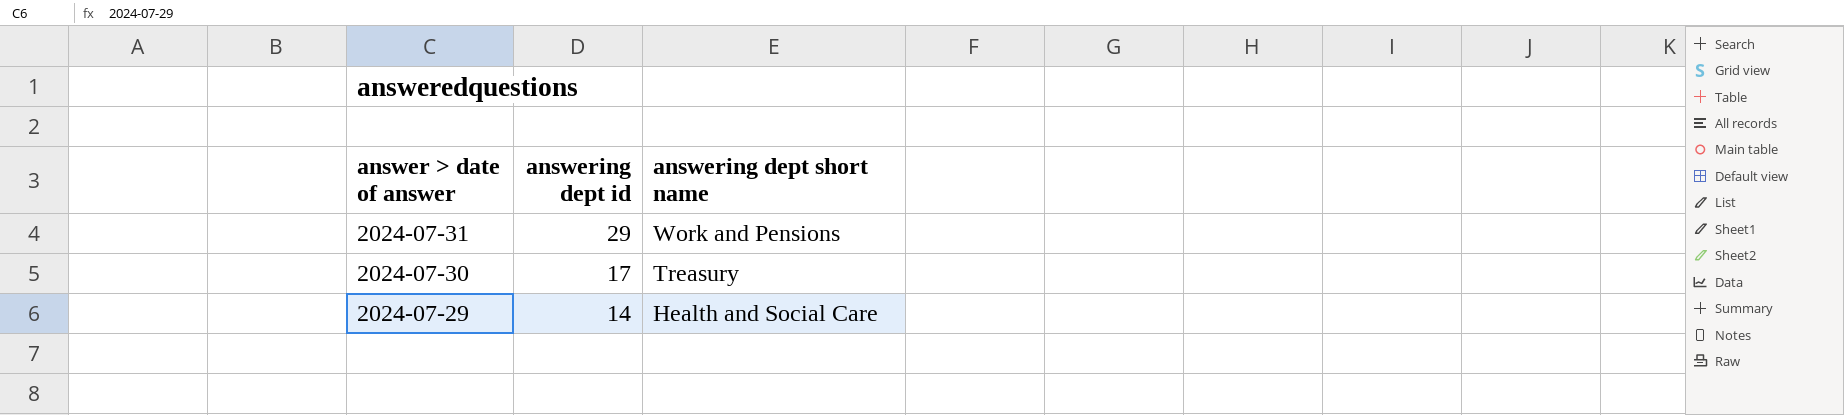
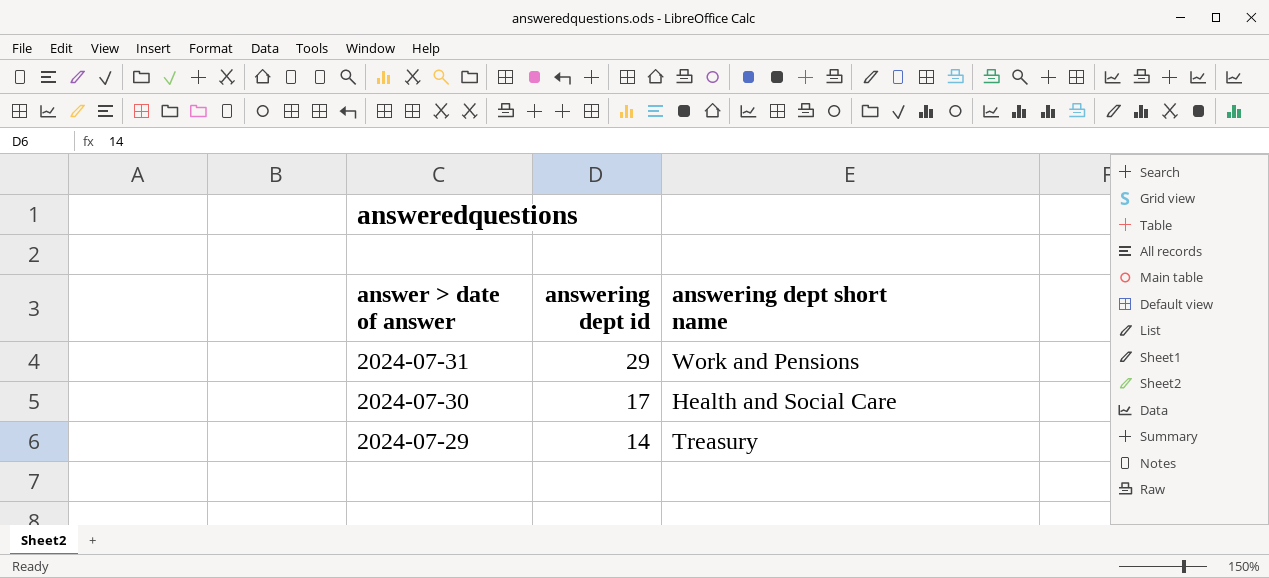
2024-07-30 | answering dept short name: Treasury -> Health and Social Care
2024-07-29 | answering dept short name: Health and Social Care -> Treasury

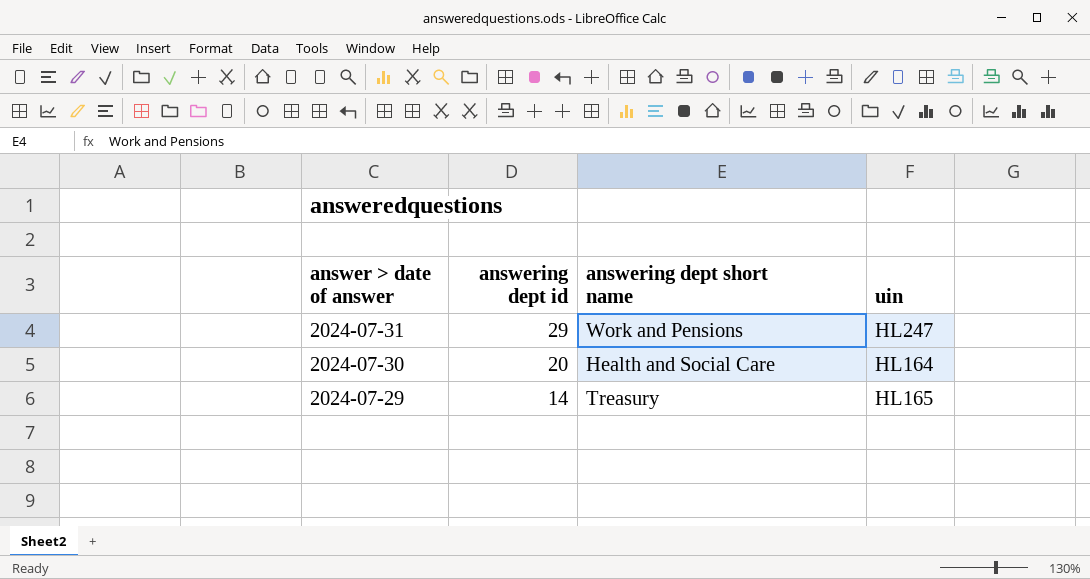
column uin | position: none -> 4
2024-07-30 | answering dept id: 17 -> 20

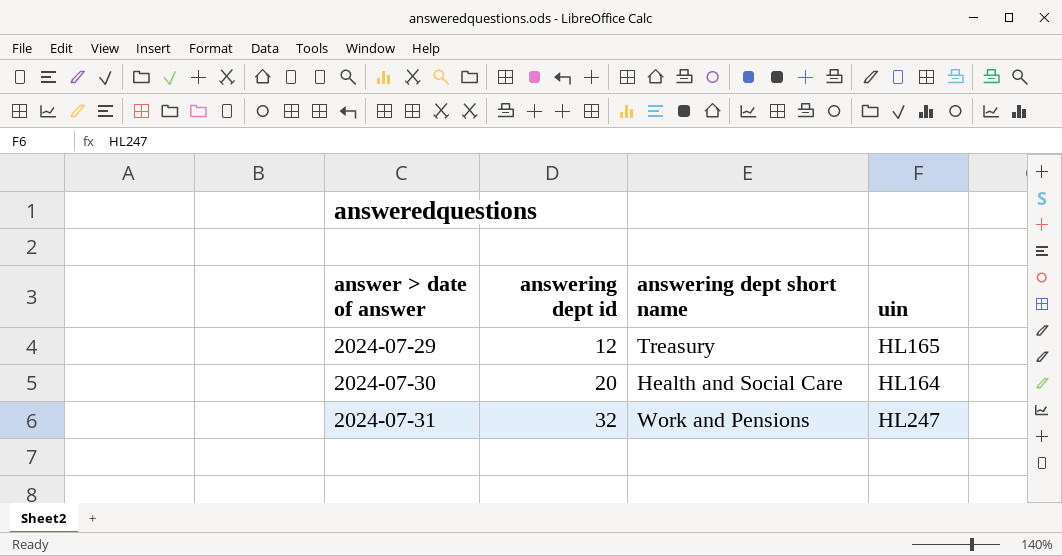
row order: answer > date of answer descending -> answer > date of answer ascending
2024-07-29 | answering dept id: 14 -> 12
2024-07-31 | answering dept id: 29 -> 32

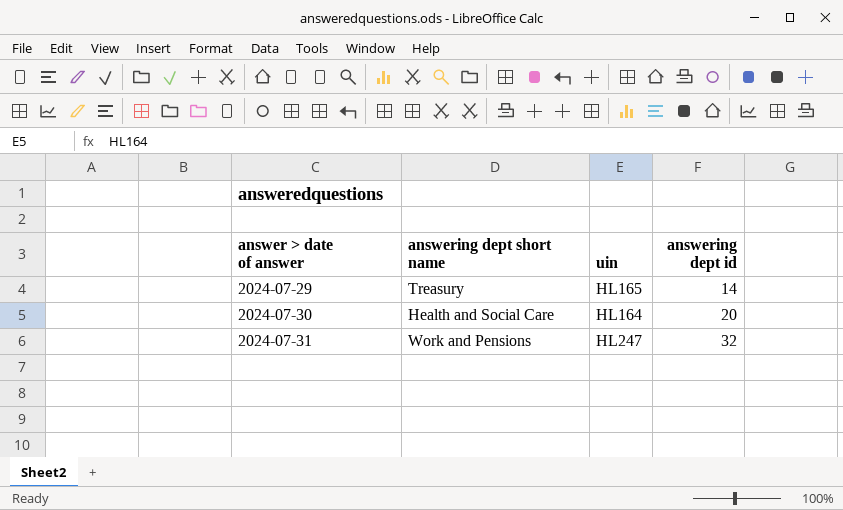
column answering dept id | position: 2 -> 4
2024-07-29 | answering dept id: 12 -> 14

